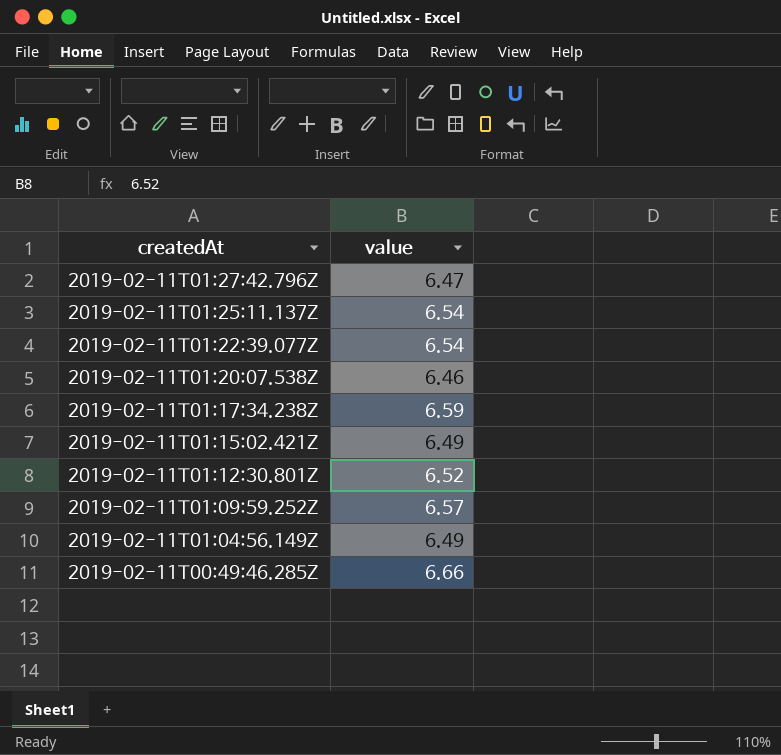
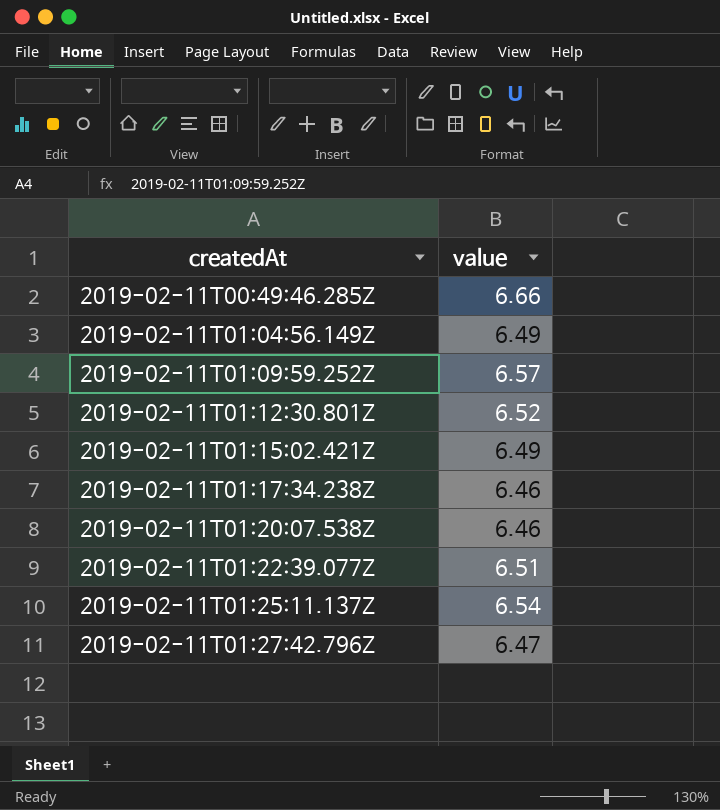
row order: createdAt descending -> createdAt ascending
2019-02-11T01:17:34.238Z | value: 6.59 -> 6.46
2019-02-11T01:22:39.077Z | value: 6.54 -> 6.51

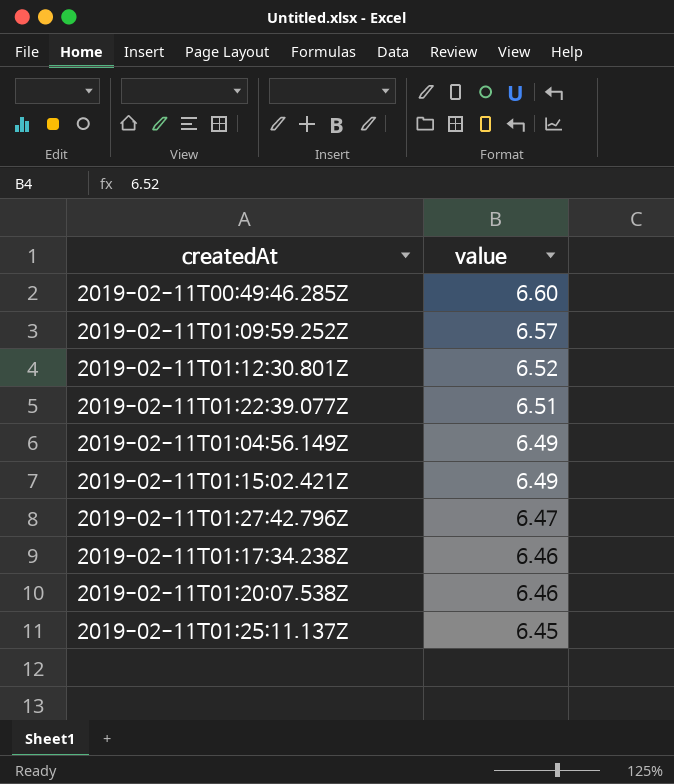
row order: createdAt ascending -> value descending
2019-02-11T00:49:46.285Z | value: 6.66 -> 6.60
2019-02-11T01:25:11.137Z | value: 6.54 -> 6.45

